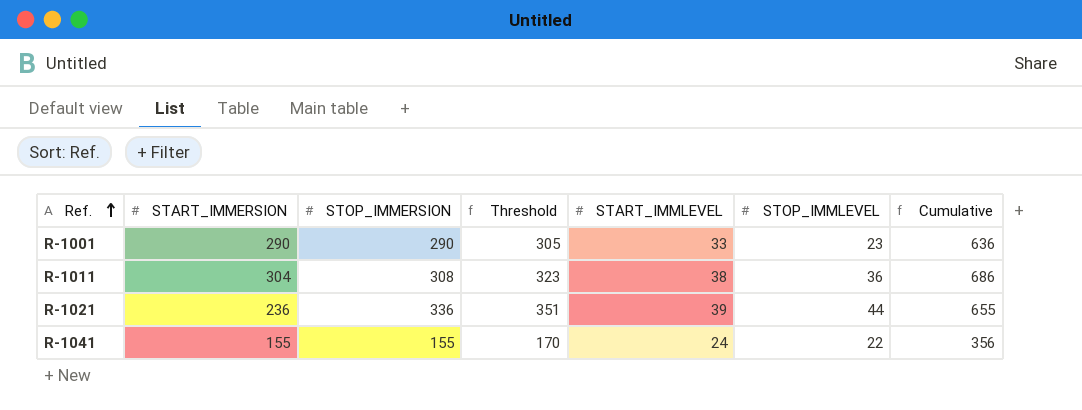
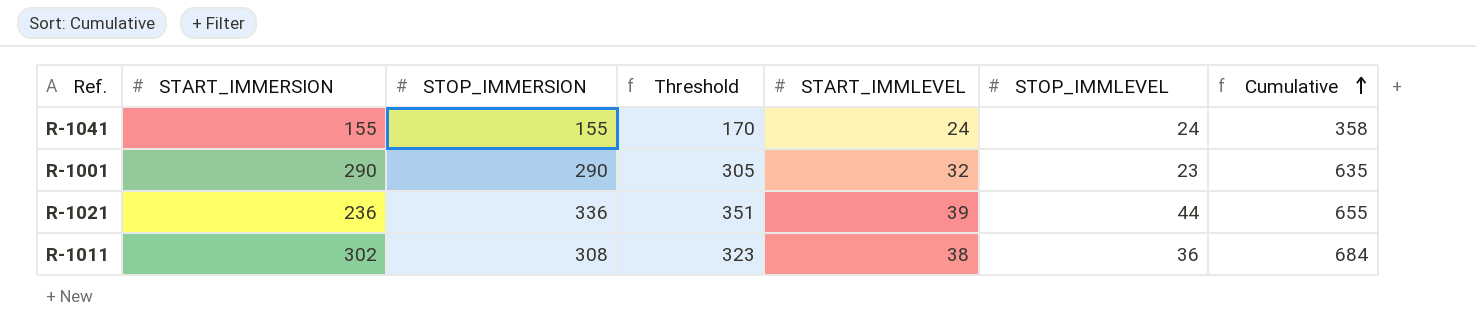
row order: Ref. ascending -> Cumulative ascending
R-1041 | STOP_IMMLEVEL: 22 -> 24
R-1041 | Cumulative: 356 -> 358
R-1001 | START_IMMLEVEL: 33 -> 32
R-1001 | Cumulative: 636 -> 635
R-1011 | START_IMMERSION: 304 -> 302
R-1011 | Cumulative: 686 -> 684

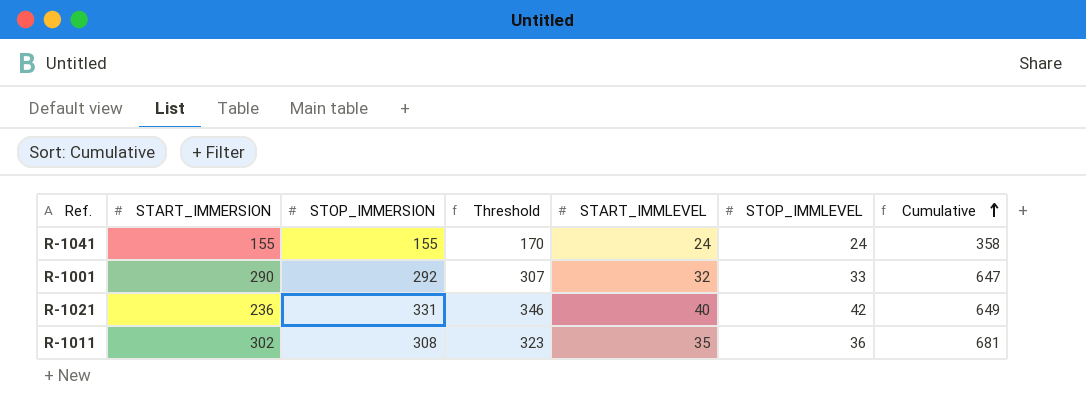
R-1001 | STOP_IMMERSION: 290 -> 292
R-1001 | Threshold: 305 -> 307
R-1001 | STOP_IMMLEVEL: 23 -> 33
R-1001 | Cumulative: 635 -> 647
R-1021 | STOP_IMMERSION: 336 -> 331
R-1021 | Threshold: 351 -> 346
R-1021 | START_IMMLEVEL: 39 -> 40
R-1021 | STOP_IMMLEVEL: 44 -> 42
R-1021 | Cumulative: 655 -> 649
R-1011 | START_IMMLEVEL: 38 -> 35
R-1011 | Cumulative: 684 -> 681

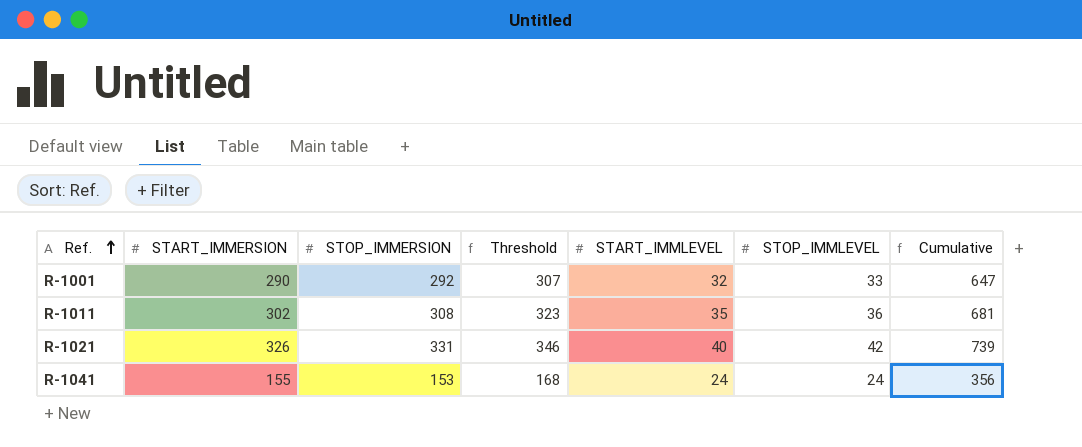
row order: Cumulative ascending -> Ref. ascending
R-1021 | START_IMMERSION: 236 -> 326
R-1021 | Cumulative: 649 -> 739
R-1041 | STOP_IMMERSION: 155 -> 153
R-1041 | Threshold: 170 -> 168
R-1041 | Cumulative: 358 -> 356

